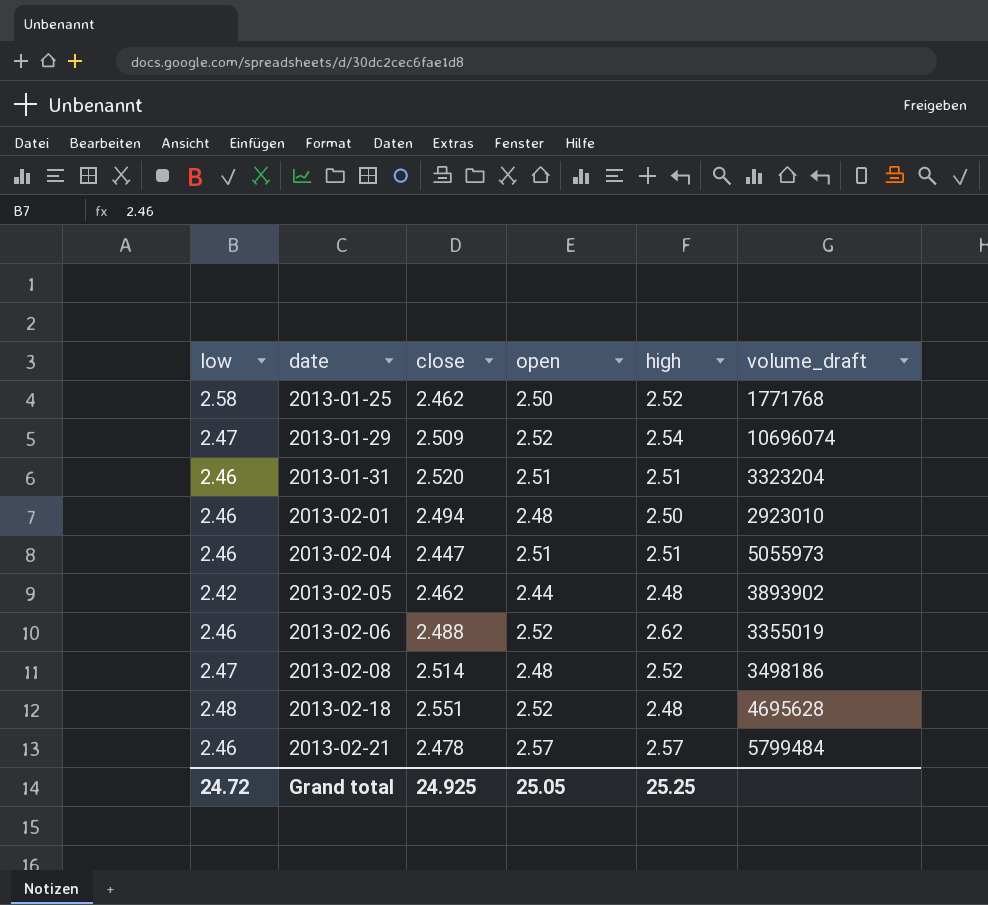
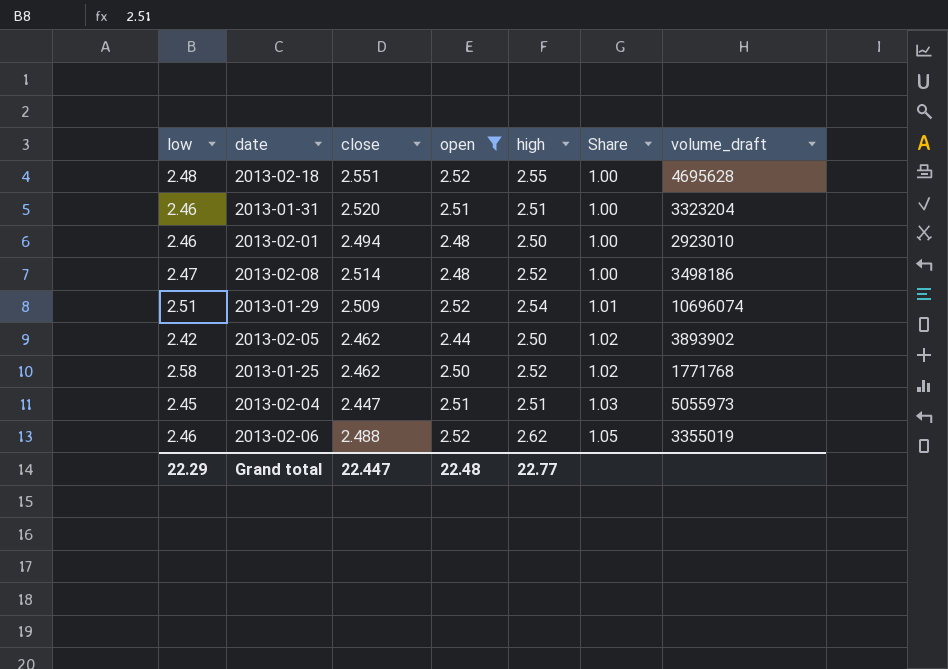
filter: none -> open != 2.57
row order: date ascending -> Share ascending
column Share | formula: none -> [high] / [close]
2013-02-18 | high: 2.48 -> 2.55
2013-01-29 | low: 2.47 -> 2.51
2013-02-05 | high: 2.48 -> 2.50
2013-02-04 | low: 2.46 -> 2.45
Grand total | low: 24.72 -> 22.29
Grand total | close: 24.925 -> 22.447
Grand total | open: 25.05 -> 22.48
Grand total | high: 25.25 -> 22.77

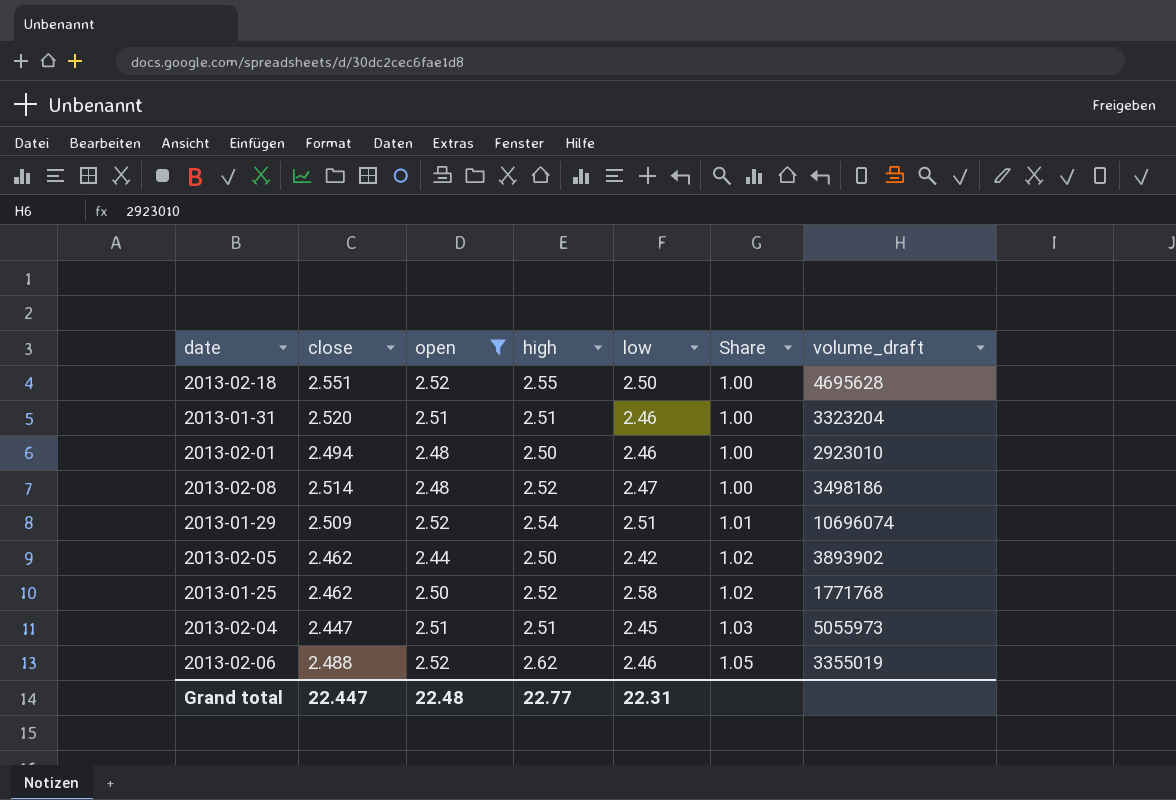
column low | position: 1 -> 5
2013-02-18 | low: 2.48 -> 2.50
Grand total | low: 22.29 -> 22.31

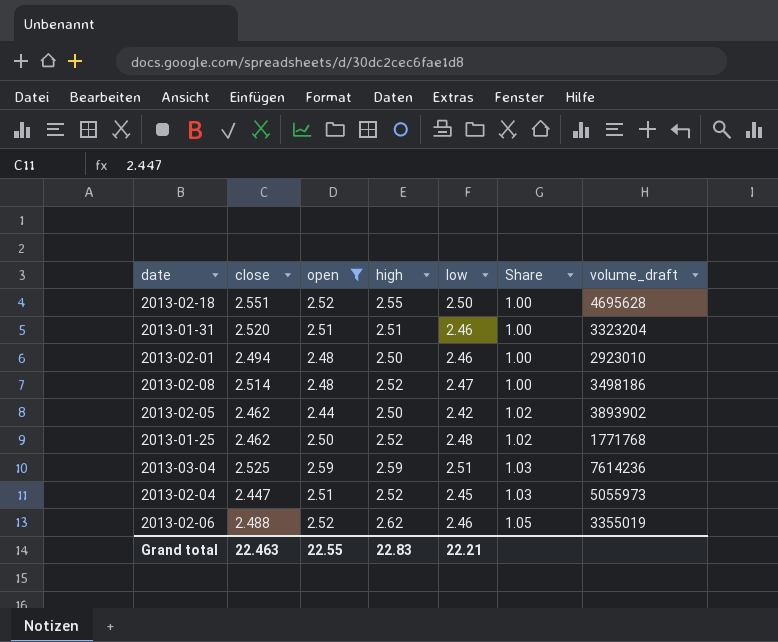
row 2013-01-29: 2.509 | 2.52 | 2.54 | 2.51 | 1.01 | 10696074 -> none
2013-01-25 | low: 2.58 -> 2.48
row 2013-03-04: none -> 2.525 | 2.59 | 2.59 | 2.51 | 1.03 | 7614236
2013-02-04 | high: 2.51 -> 2.52
Grand total | close: 22.447 -> 22.463
Grand total | open: 22.48 -> 22.55
Grand total | high: 22.77 -> 22.83
Grand total | low: 22.31 -> 22.21

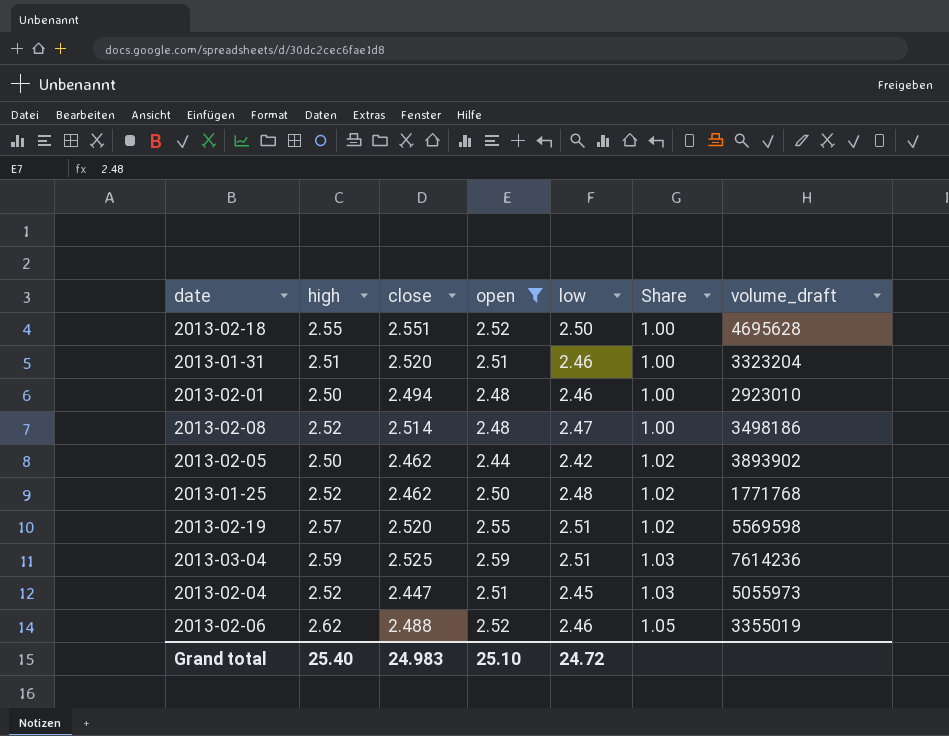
column high | position: 4 -> 2
row 2013-02-19: none -> 2.57 | 2.520 | 2.55 | 2.51 | 1.02 | 5569598
Grand total | high: 22.83 -> 25.40
Grand total | close: 22.463 -> 24.983
Grand total | open: 22.55 -> 25.10
Grand total | low: 22.21 -> 24.72

